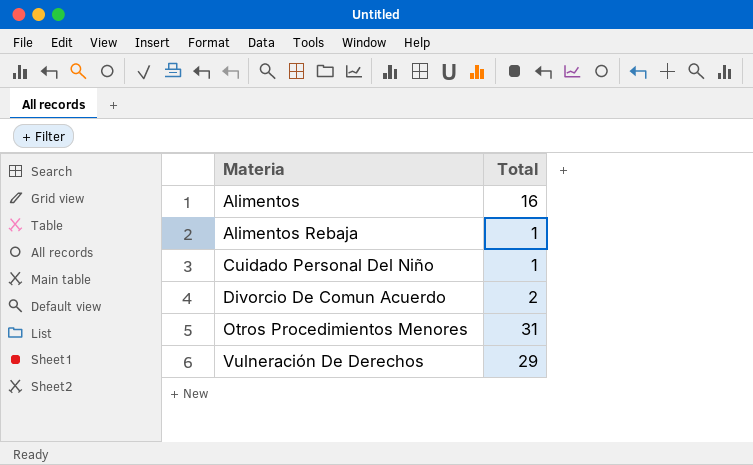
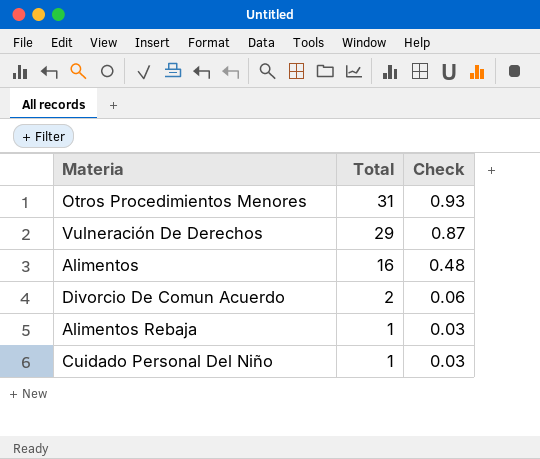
row order: Materia ascending -> Total descending
column Check | formula: none -> [Total] * 0.03

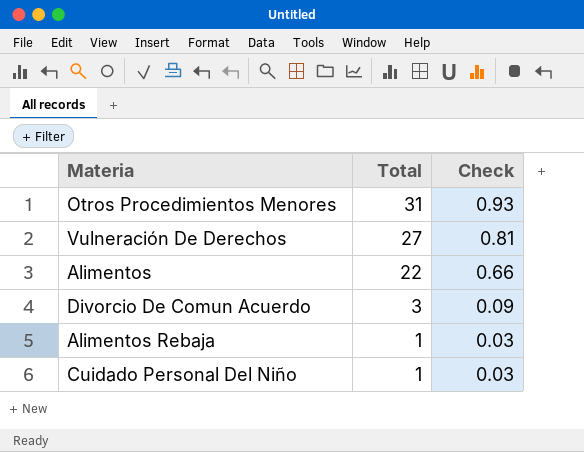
Vulneración De Derechos | Total: 29 -> 27
Vulneración De Derechos | Check: 0.87 -> 0.81
Alimentos | Total: 16 -> 22
Alimentos | Check: 0.48 -> 0.66
Divorcio De Comun Acuerdo | Total: 2 -> 3
Divorcio De Comun Acuerdo | Check: 0.06 -> 0.09

